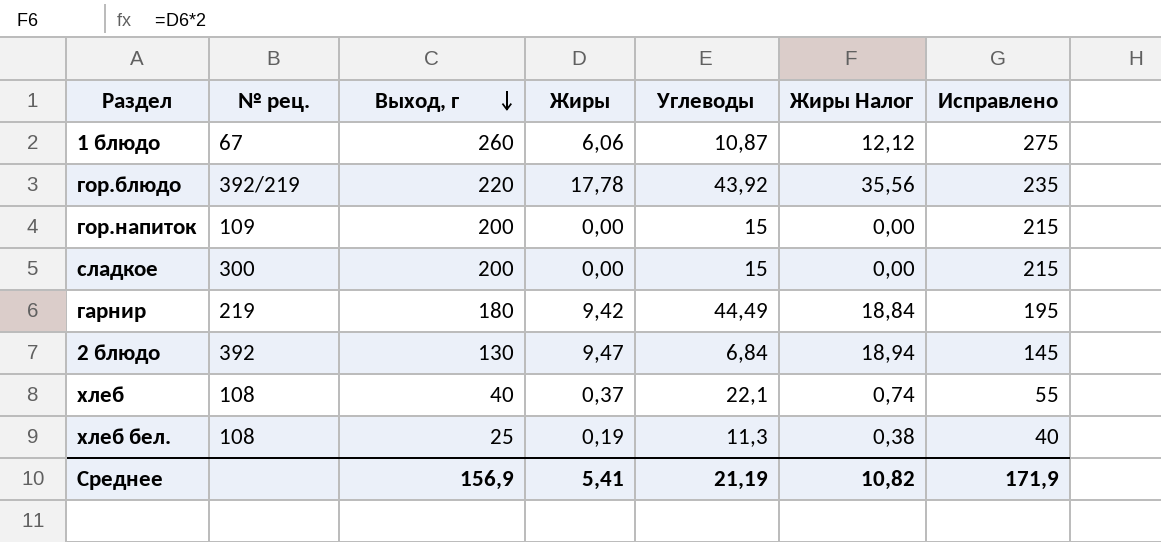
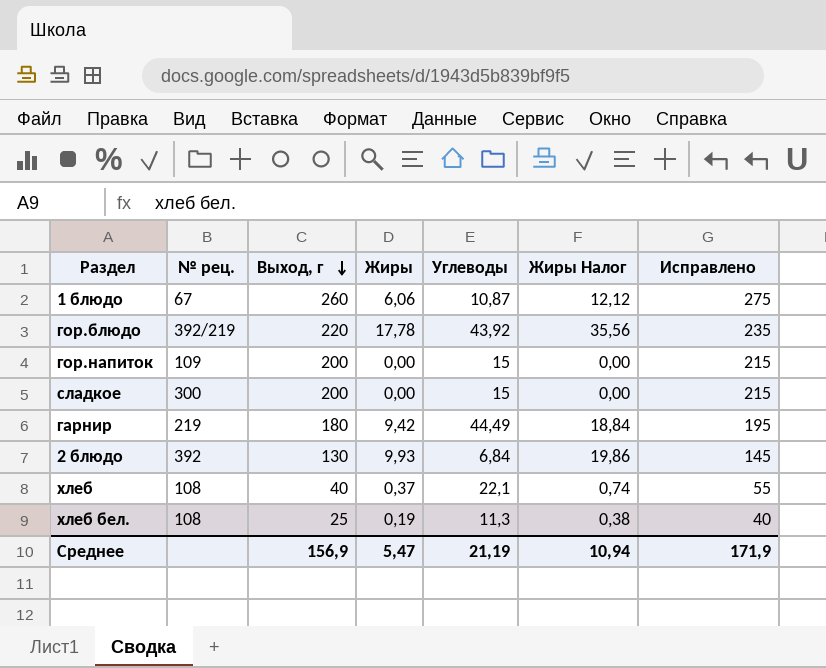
2 блюдо | Жиры: 9,47 -> 9,93
2 блюдо | Жиры Налог: 18,94 -> 19,86
Среднее | Жиры: 5,41 -> 5,47
Среднее | Жиры Налог: 10,82 -> 10,94

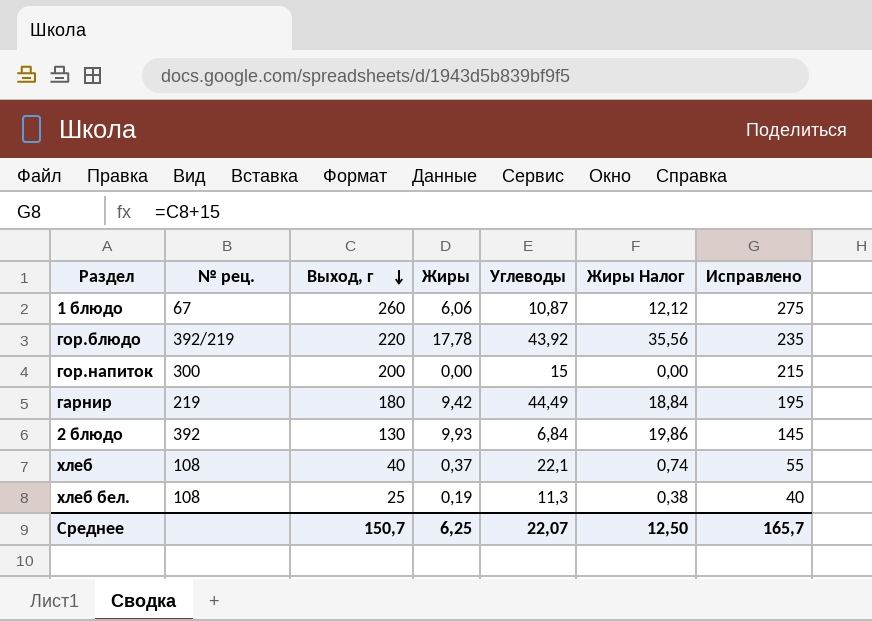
row сладкое: 300 | 200 | 0,00 | 15 | 0,00 | 215 -> none
гор.напиток | № рец.: 109 -> 300
Среднее | Выход, г: 156,9 -> 150,7
Среднее | Жиры: 5,47 -> 6,25
Среднее | Углеводы: 21,19 -> 22,07
Среднее | Жиры Налог: 10,94 -> 12,50
Среднее | Исправлено: 171,9 -> 165,7

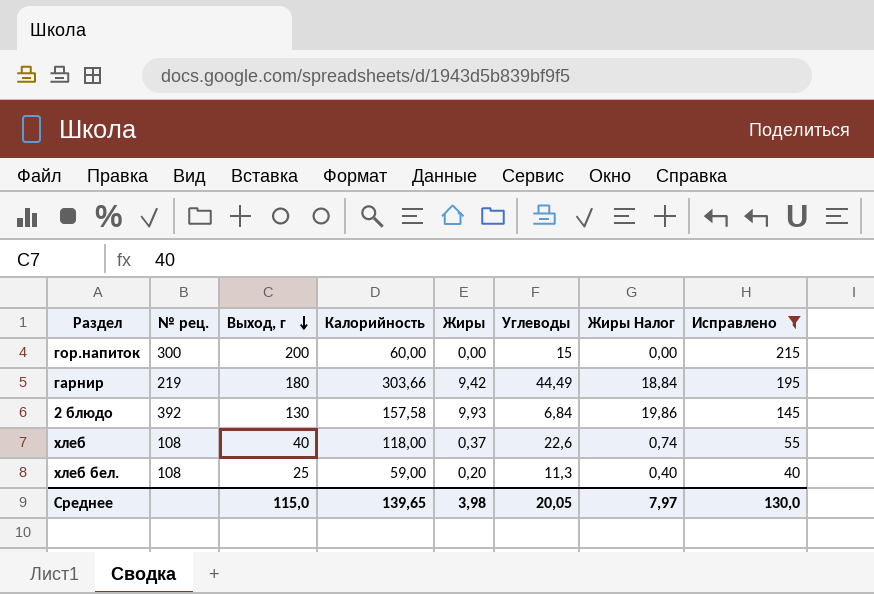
filter: none -> Исправлено <= 215
column Калорийность | position: none -> 4
хлеб | Углеводы: 22,1 -> 22,6
хлеб бел. | Жиры: 0,19 -> 0,20
хлеб бел. | Жиры Налог: 0,38 -> 0,40
Среднее | Выход, г: 150,7 -> 115,0
Среднее | Жиры: 6,25 -> 3,98
Среднее | Углеводы: 22,07 -> 20,05
Среднее | Жиры Налог: 12,50 -> 7,97
Среднее | Исправлено: 165,7 -> 130,0

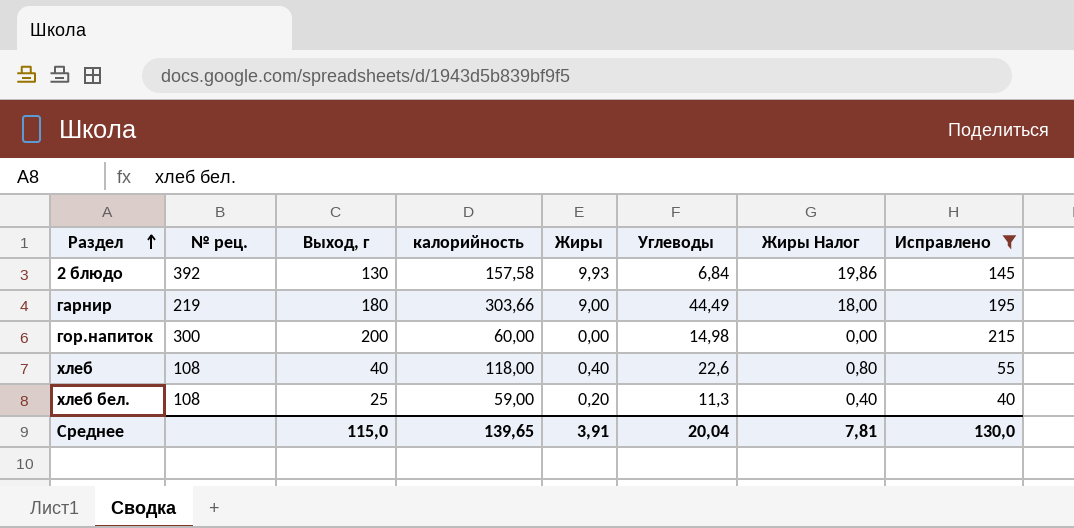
row order: Выход, г descending -> Раздел ascending
column name: Калорийность -> калорийность
гарнир | Жиры: 9,42 -> 9,00
гарнир | Жиры Налог: 18,84 -> 18,00
гор.напиток | Углеводы: 15 -> 14,98
хлеб | Жиры: 0,37 -> 0,40
хлеб | Жиры Налог: 0,74 -> 0,80
Среднее | Жиры: 3,98 -> 3,91
Среднее | Углеводы: 20,05 -> 20,04
Среднее | Жиры Налог: 7,97 -> 7,81

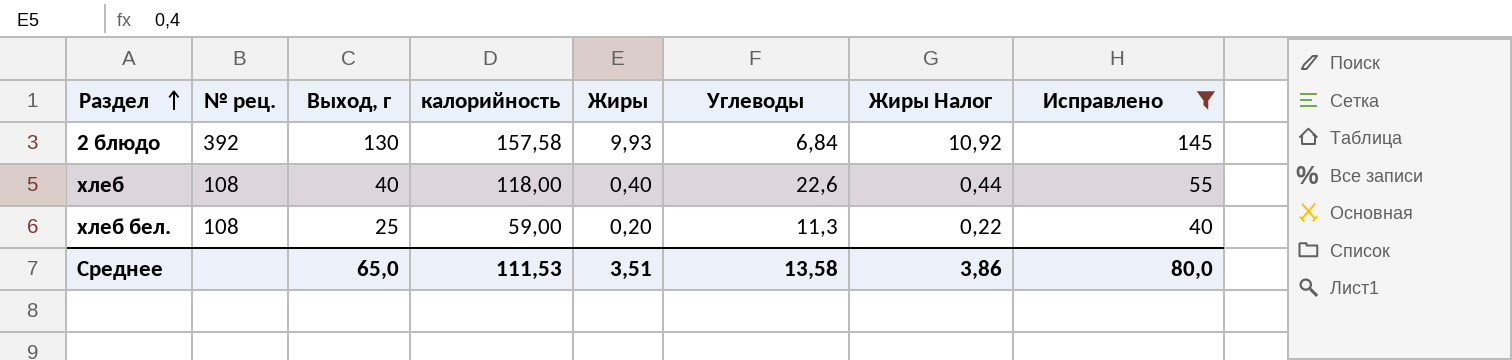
column Жиры Налог | formula: [Жиры] * 2 -> [Жиры] * 1,1
row гарнир: 219 | 180 | 303,66 | 9,00 | 44,49 | 18,00 | 195 -> none
row гор.напиток: 300 | 200 | 60,00 | 0,00 | 14,98 | 0,00 | 215 -> none
Среднее | Выход, г: 115,0 -> 65,0
Среднее | калорийность: 139,65 -> 111,53
Среднее | Жиры: 3,91 -> 3,51
Среднее | Углеводы: 20,04 -> 13,58
Среднее | Жиры Налог: 7,81 -> 3,86
Среднее | Исправлено: 130,0 -> 80,0

